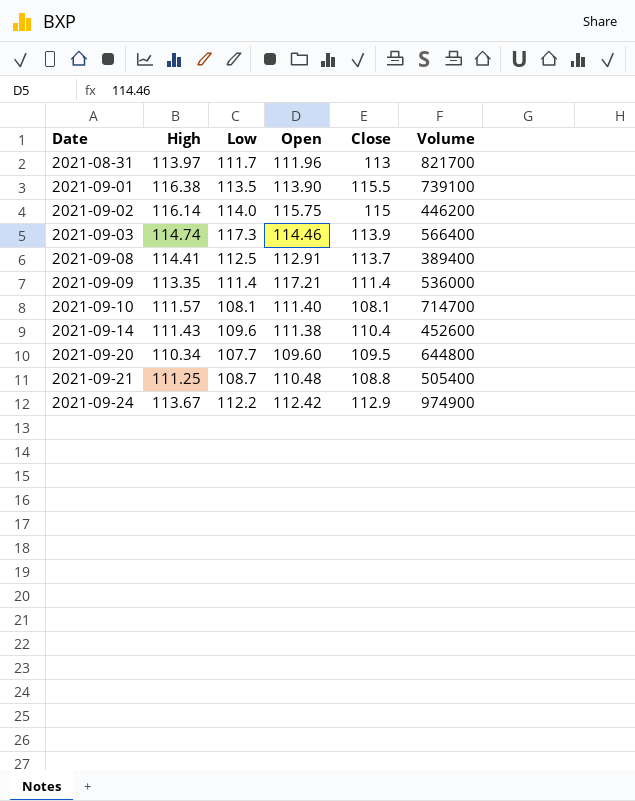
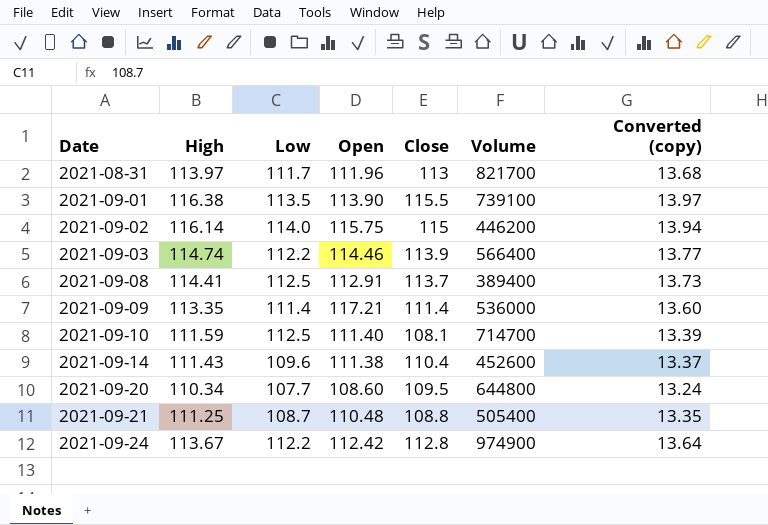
column Converted (copy) | formula: none -> [High] * 0.12
2021-09-03 | Low: 117.3 -> 112.2
2021-09-10 | High: 111.57 -> 111.59
2021-09-10 | Low: 108.1 -> 112.5
2021-09-20 | Open: 109.60 -> 108.60
2021-09-24 | Close: 112.9 -> 112.8

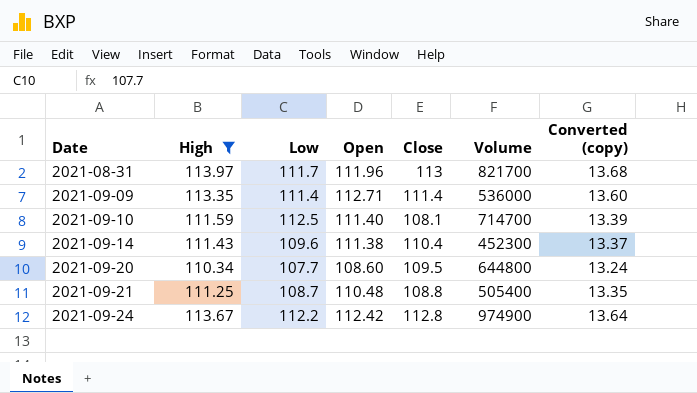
filter: none -> High <= 113.97
2021-09-09 | Open: 117.21 -> 112.71
2021-09-14 | Volume: 452600 -> 452300

